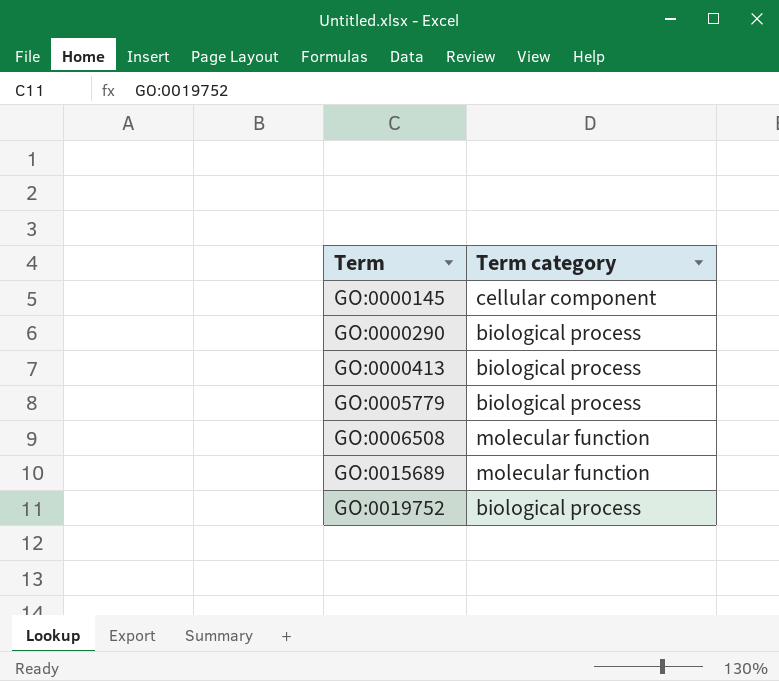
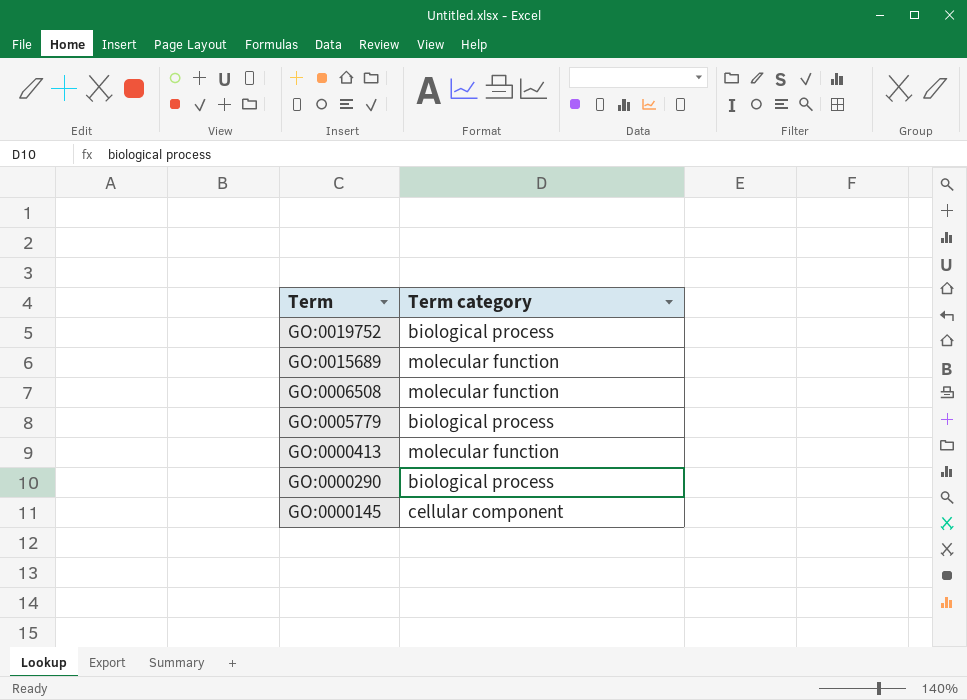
row order: Term ascending -> Term descending
GO:0000413 | Term category: biological process -> molecular function

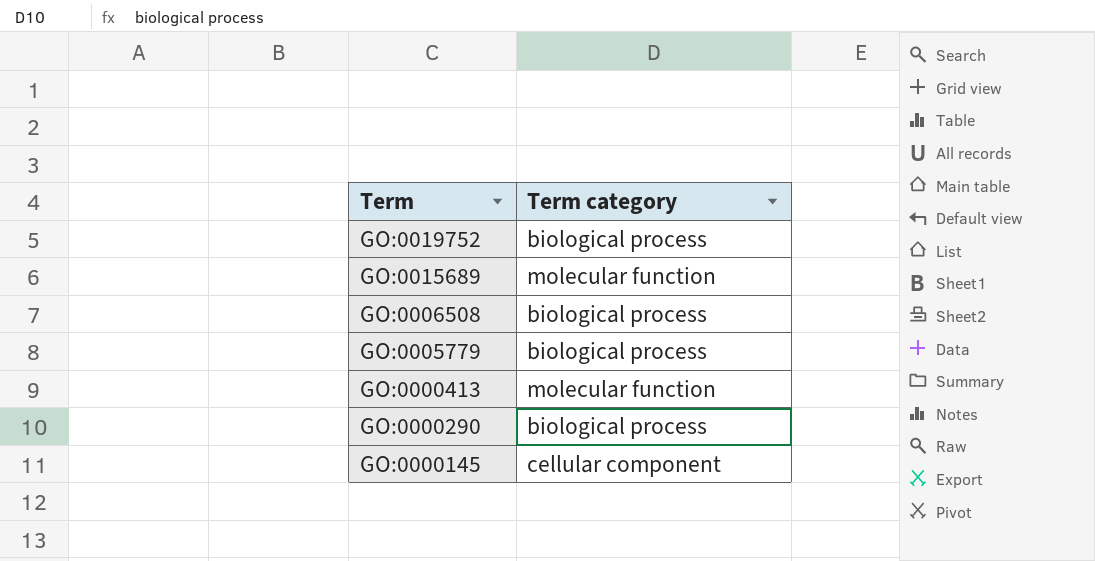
GO:0006508 | Term category: molecular function -> biological process

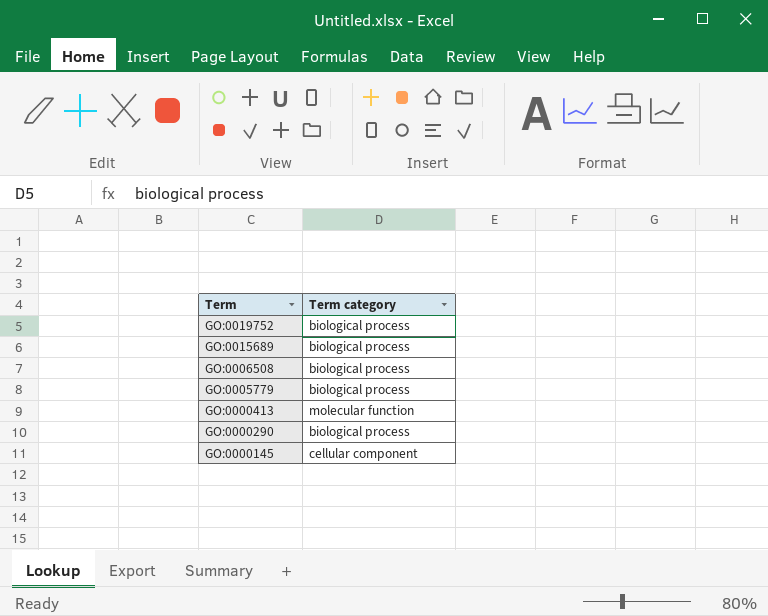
GO:0015689 | Term category: molecular function -> biological process

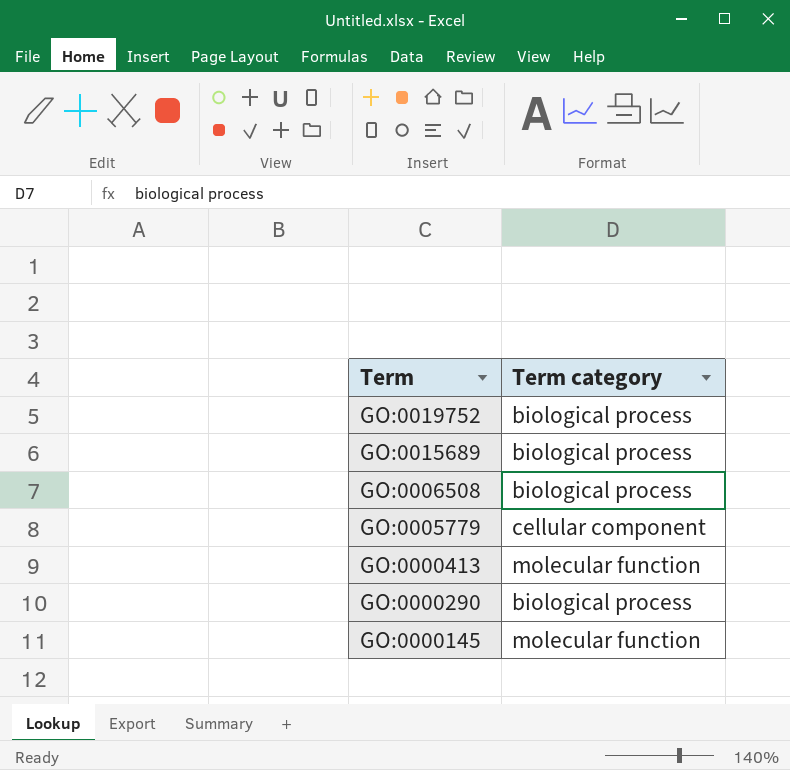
GO:0005779 | Term category: biological process -> cellular component
GO:0000145 | Term category: cellular component -> molecular function

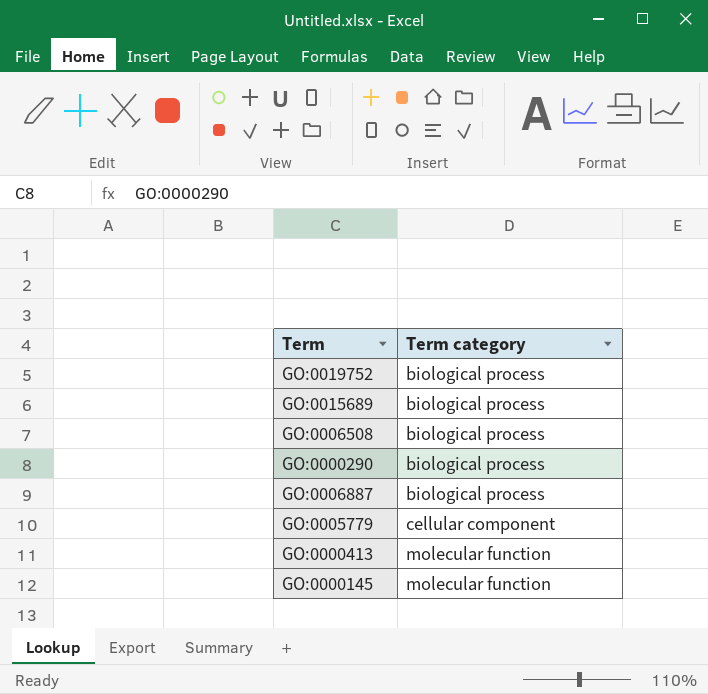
row order: Term descending -> Term category ascending
row GO:0006887: none -> biological process

